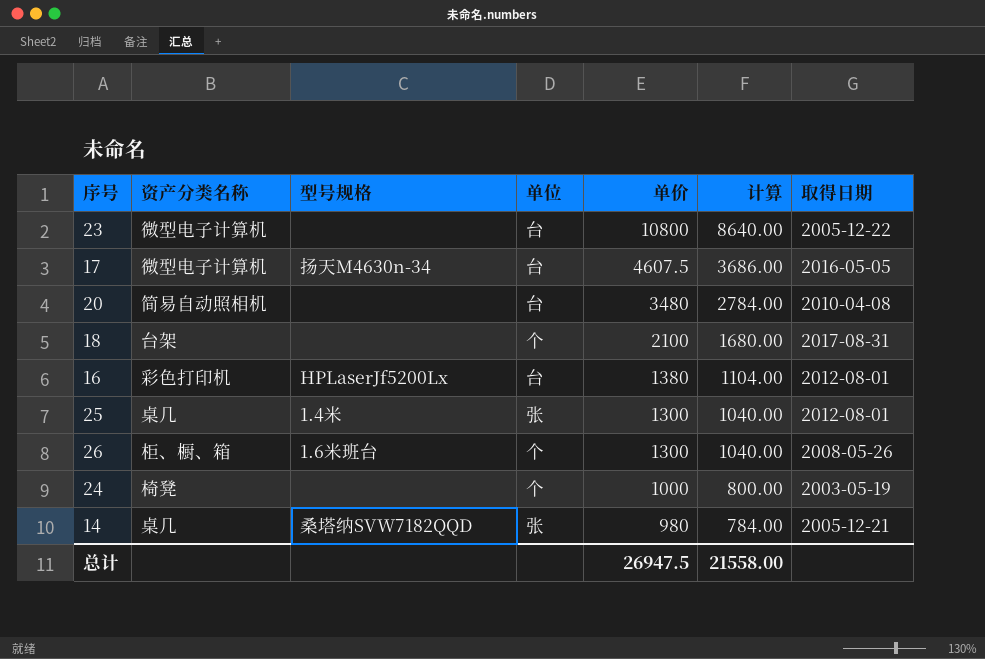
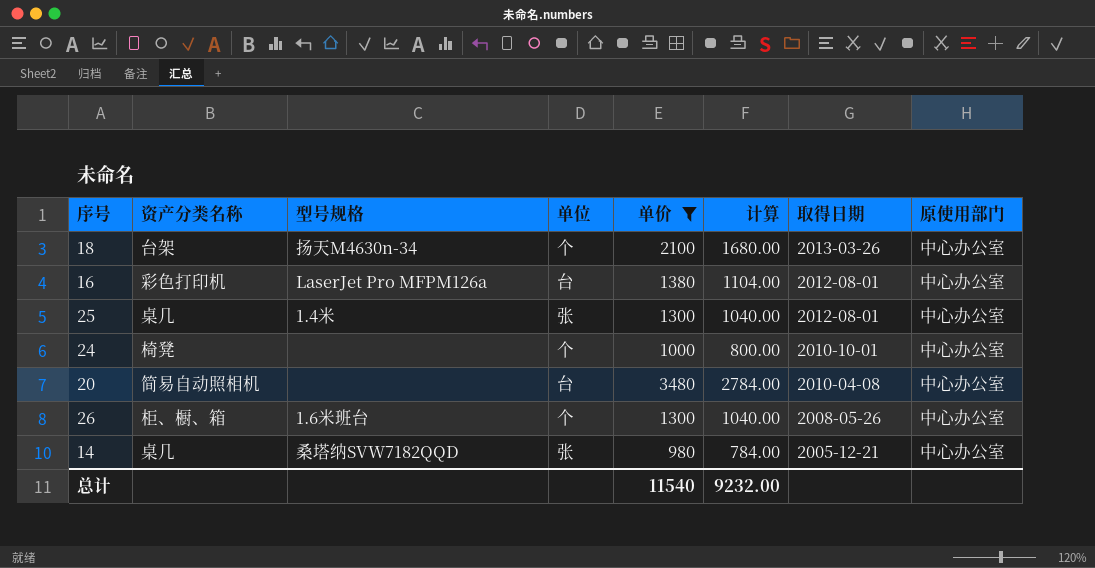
filter: none -> 单价 <= 3480
row order: 单价 descending -> 取得日期 descending
column 原使用部门 | position: none -> 8
18 | 型号规格: none -> 扬天M4630n-34
18 | 取得日期: 2017-08-31 -> 2013-03-26
16 | 型号规格: HPLaserJf5200Lx -> LaserJet Pro MFPM126a
24 | 取得日期: 2003-05-19 -> 2010-10-01
总计 | 单价: 26947.5 -> 11540
总计 | 计算: 21558.00 -> 9232.00

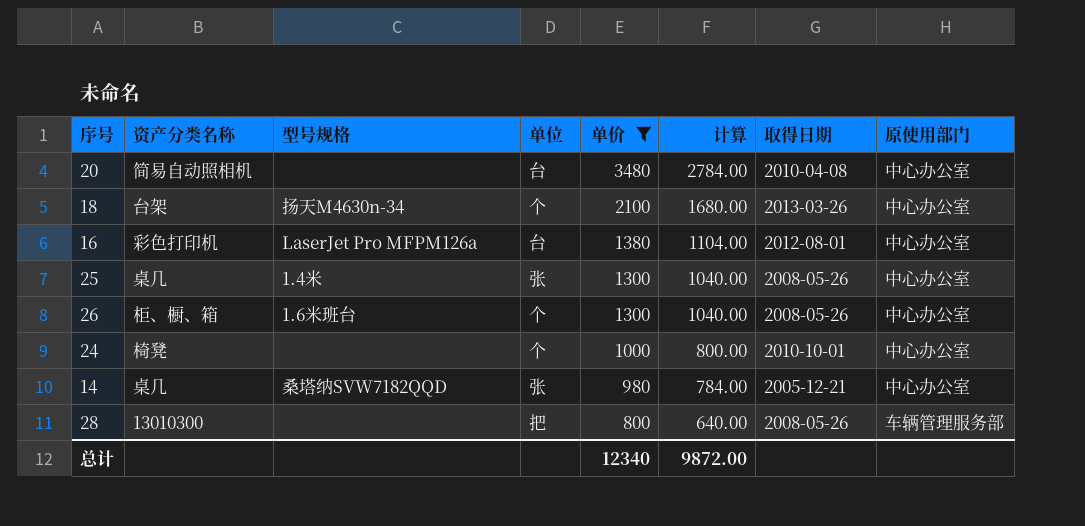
row order: 取得日期 descending -> 单价 descending
25 | 取得日期: 2012-08-01 -> 2008-05-26
row 28: none -> 13010300 | none | 把 | 800 | 640.00 | 2008-05-26 | 车辆管理服务部
总计 | 单价: 11540 -> 12340
总计 | 计算: 9232.00 -> 9872.00

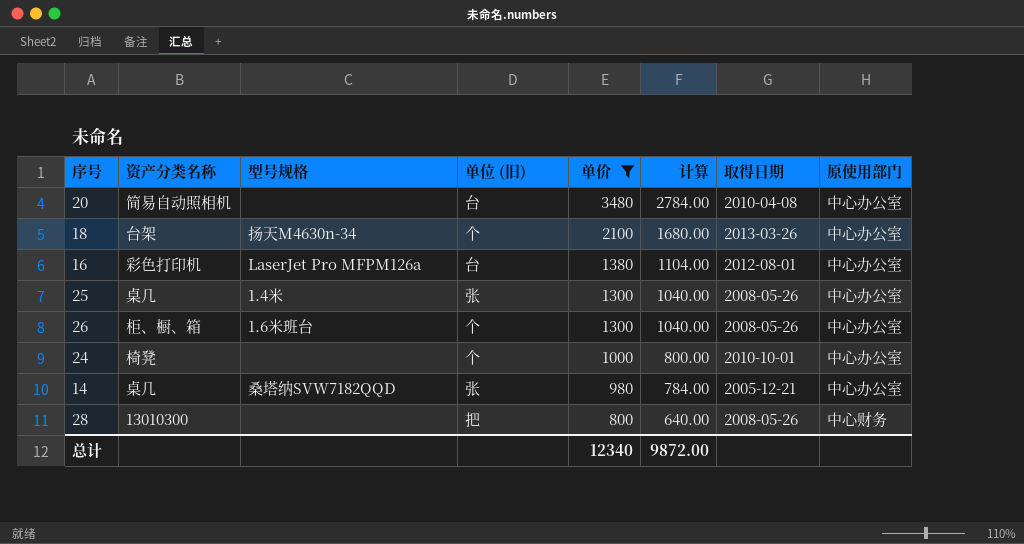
column name: 单位 -> 单位 (旧)
28 | 原使用部门: 车辆管理服务部 -> 中心财务

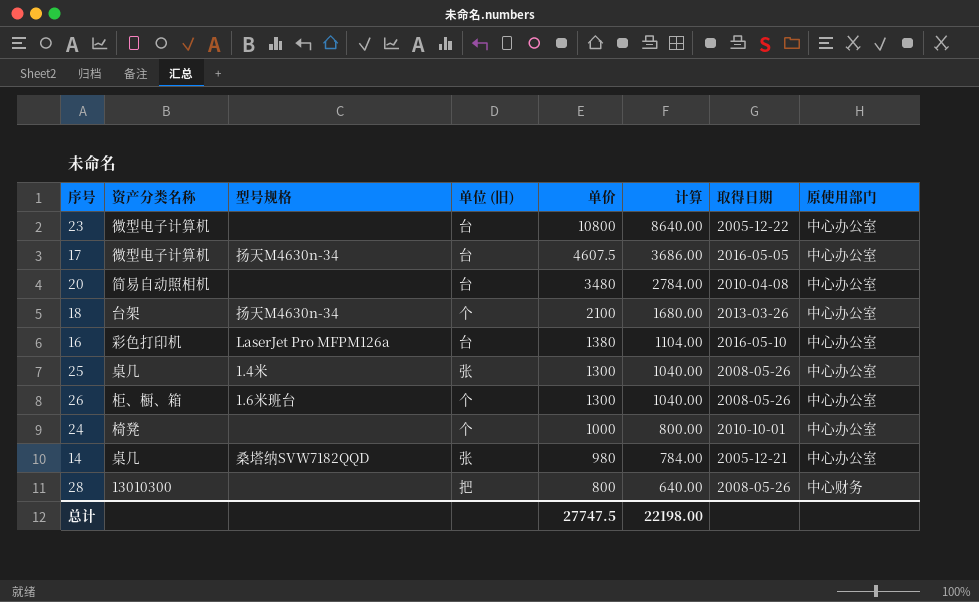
filter: 单价 <= 3480 -> none
16 | 取得日期: 2012-08-01 -> 2016-05-10
总计 | 单价: 12340 -> 27747.5
总计 | 计算: 9872.00 -> 22198.00

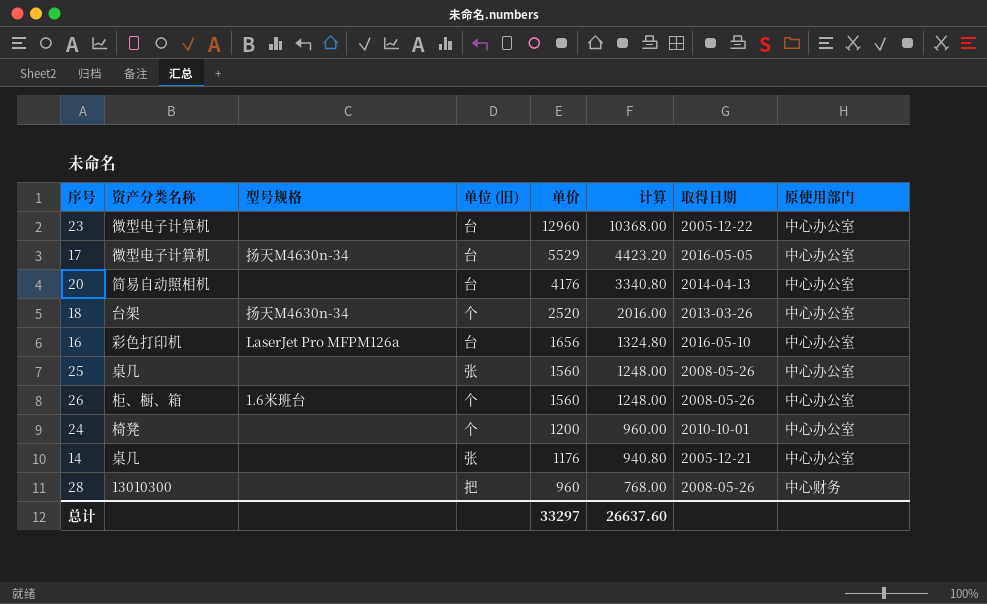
23 | 单价: 10800 -> 12960
23 | 计算: 8640.00 -> 10368.00
17 | 单价: 4607.5 -> 5529
17 | 计算: 3686.00 -> 4423.20
20 | 单价: 3480 -> 4176
20 | 计算: 2784.00 -> 3340.80
20 | 取得日期: 2010-04-08 -> 2014-04-13
18 | 单价: 2100 -> 2520
18 | 计算: 1680.00 -> 2016.00
16 | 单价: 1380 -> 1656
16 | 计算: 1104.00 -> 1324.80
25 | 型号规格: 1.4米 -> none
25 | 单价: 1300 -> 1560
25 | 计算: 1040.00 -> 1248.00
26 | 单价: 1300 -> 1560
26 | 计算: 1040.00 -> 1248.00
24 | 单价: 1000 -> 1200
24 | 计算: 800.00 -> 960.00
14 | 型号规格: 桑塔纳SVW7182QQD -> none
14 | 单价: 980 -> 1176
14 | 计算: 784.00 -> 940.80
28 | 单价: 800 -> 960
28 | 计算: 640.00 -> 768.00
总计 | 单价: 27747.5 -> 33297
总计 | 计算: 22198.00 -> 26637.60

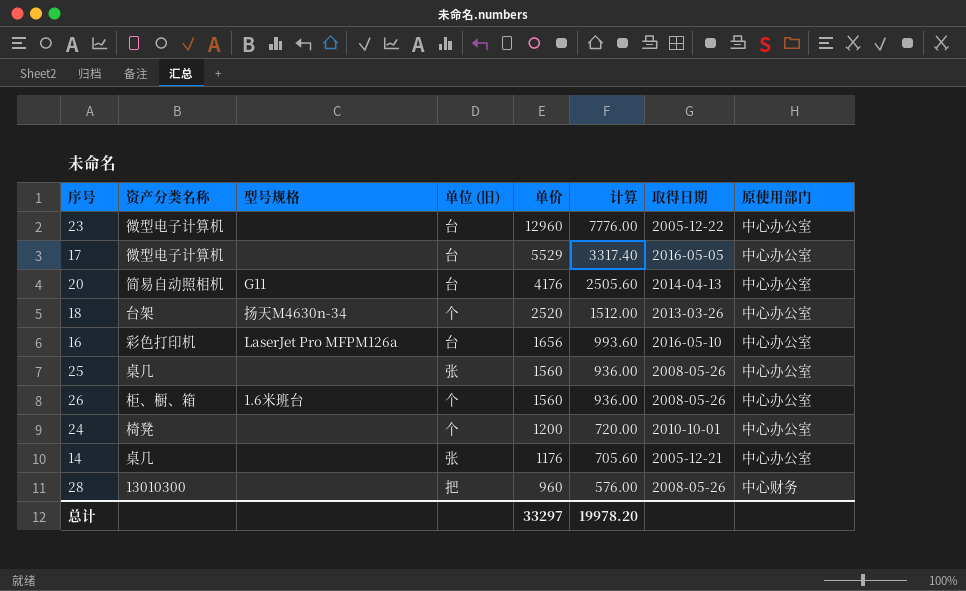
column 计算 | formula: [单价] * 0.8 -> [单价] * 0.6
17 | 型号规格: 扬天M4630n-34 -> none
20 | 型号规格: none -> G11
总计 | 计算: 26637.60 -> 19978.20

